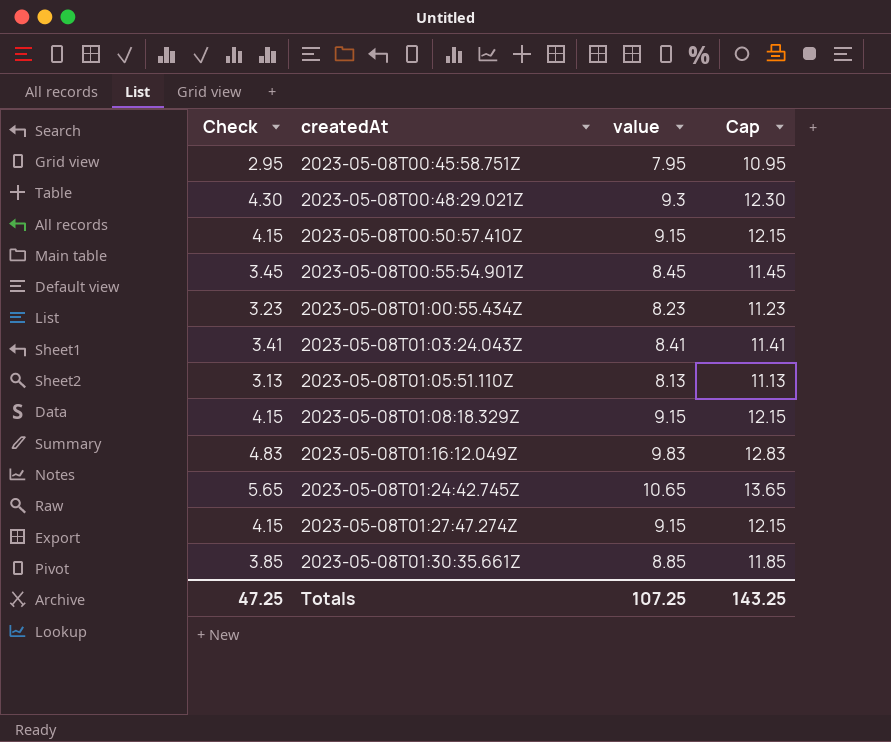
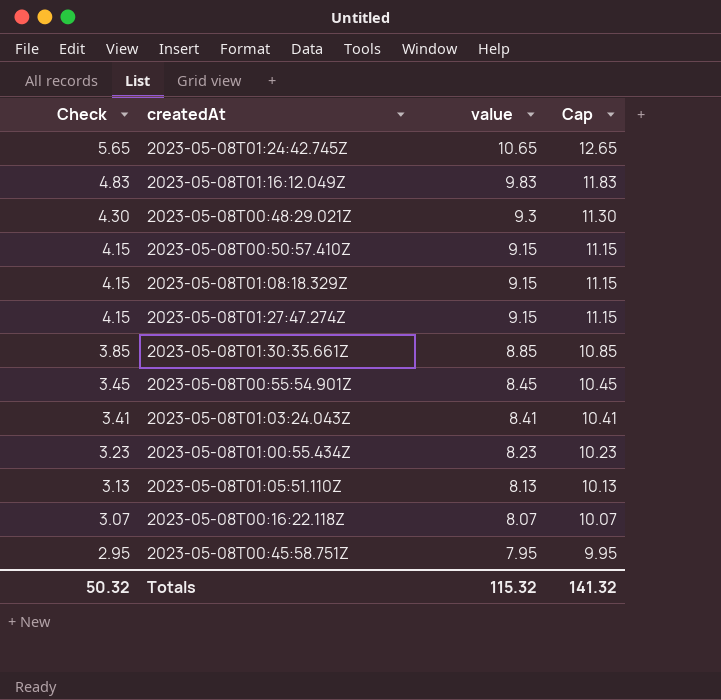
row order: createdAt ascending -> Check descending
column Cap | formula: [value] + 3 -> [value] + 2
row 2023-05-08T00:16:22.118Z: none -> 3.07 | 8.07 | 10.07
Totals | Check: 47.25 -> 50.32
Totals | value: 107.25 -> 115.32
Totals | Cap: 143.25 -> 141.32

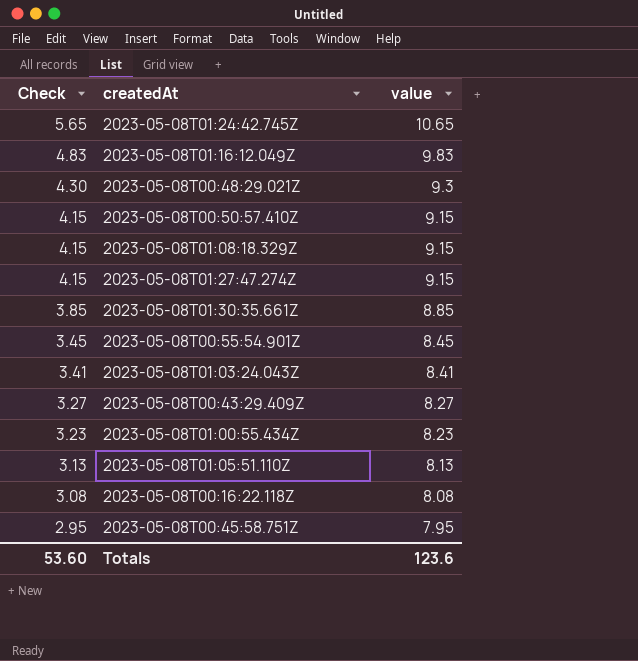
column Cap | formula: [value] + 2 -> none
row 2023-05-08T00:43:29.409Z: none -> 3.27 | 8.27
2023-05-08T00:16:22.118Z | Check: 3.07 -> 3.08
2023-05-08T00:16:22.118Z | value: 8.07 -> 8.08
Totals | Check: 50.32 -> 53.60
Totals | value: 115.32 -> 123.6

